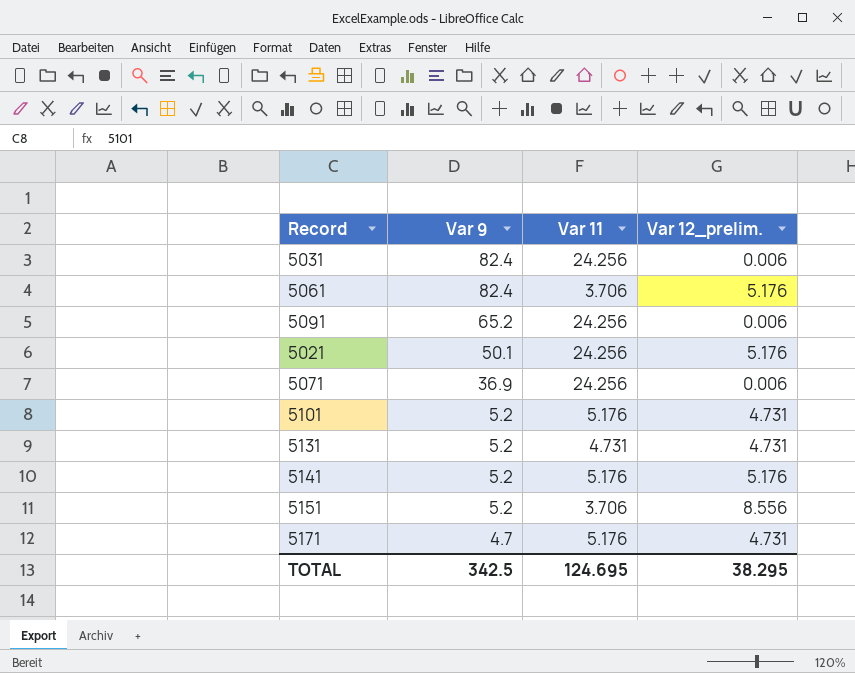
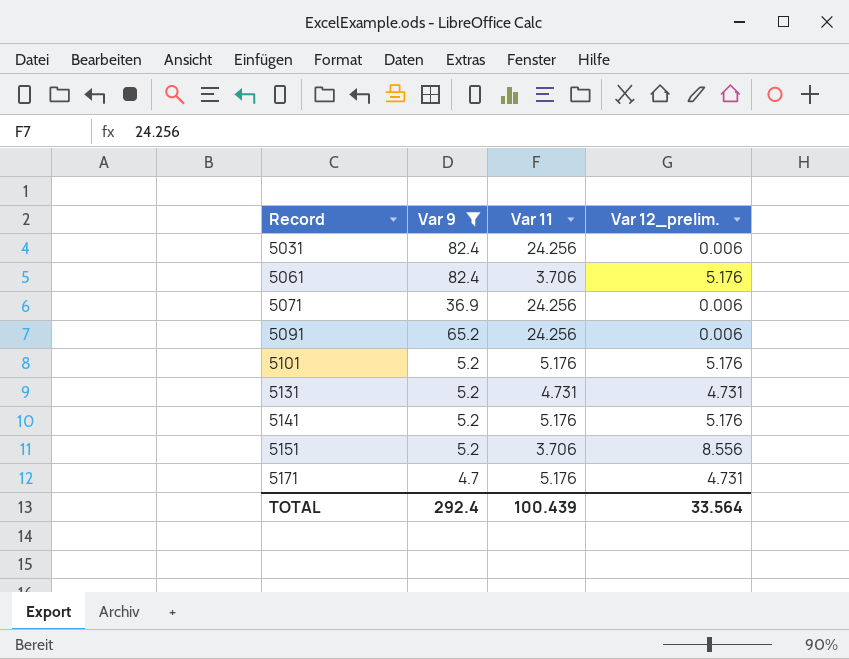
filter: none -> Var 9 != 50.1
row order: Var 9 descending -> Record ascending
5101 | Var 12_prelim.: 4.731 -> 5.176
TOTAL | Var 9: 342.5 -> 292.4
TOTAL | Var 11: 124.695 -> 100.439
TOTAL | Var 12_prelim.: 38.295 -> 33.564

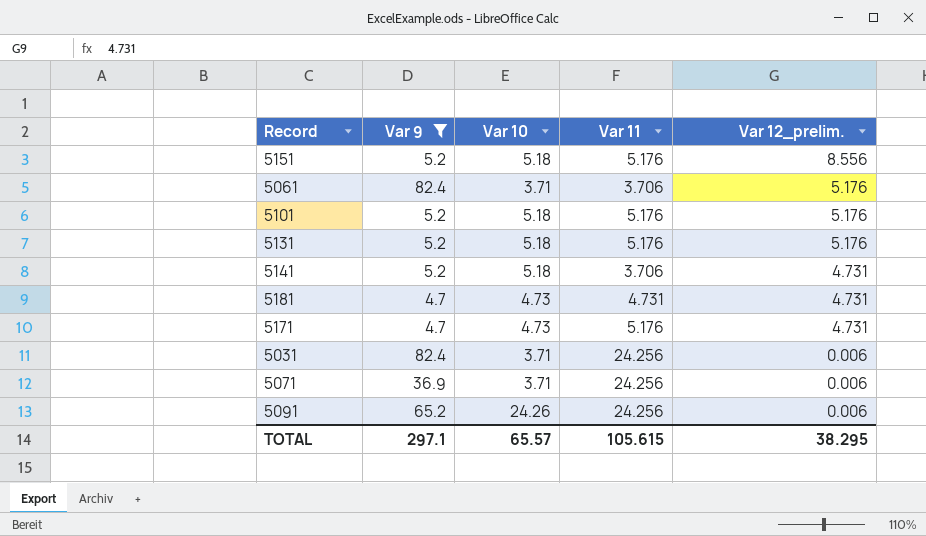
row order: Record ascending -> Var 12_prelim. descending
column Var 10 | position: none -> 3
5151 | Var 11: 3.706 -> 5.176
5131 | Var 11: 4.731 -> 5.176
5131 | Var 12_prelim.: 4.731 -> 5.176
5141 | Var 11: 5.176 -> 3.706
5141 | Var 12_prelim.: 5.176 -> 4.731
row 5181: none -> 4.7 | 4.73 | 4.731 | 4.731
TOTAL | Var 9: 292.4 -> 297.1
TOTAL | Var 11: 100.439 -> 105.615
TOTAL | Var 12_prelim.: 33.564 -> 38.295

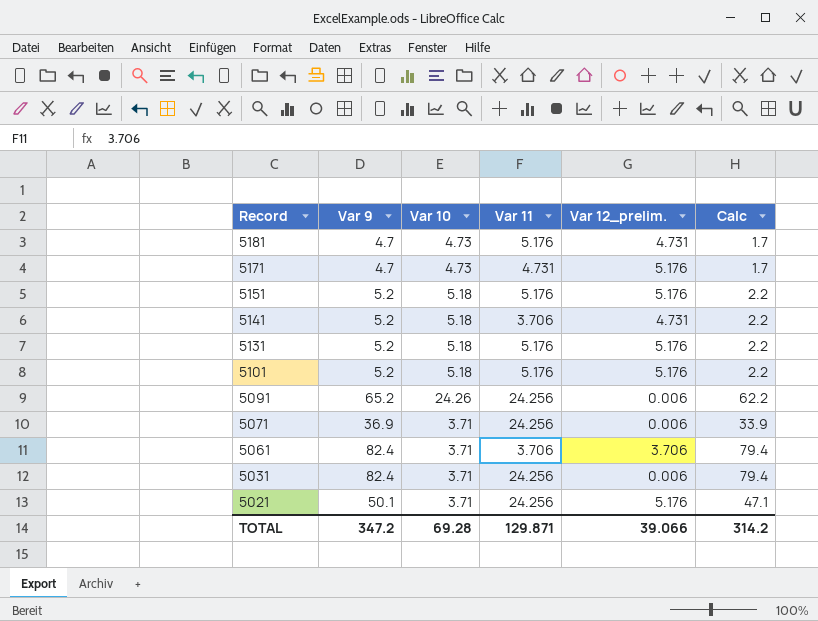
filter: Var 9 != 50.1 -> none
row order: Var 12_prelim. descending -> Record descending
column Calc | formula: none -> [Var 9] - 3
5181 | Var 11: 4.731 -> 5.176
5171 | Var 11: 5.176 -> 4.731
5171 | Var 12_prelim.: 4.731 -> 5.176
5151 | Var 12_prelim.: 8.556 -> 5.176
5061 | Var 12_prelim.: 5.176 -> 3.706
TOTAL | Var 9: 297.1 -> 347.2
TOTAL | Var 10: 65.57 -> 69.28
TOTAL | Var 11: 105.615 -> 129.871
TOTAL | Var 12_prelim.: 38.295 -> 39.066

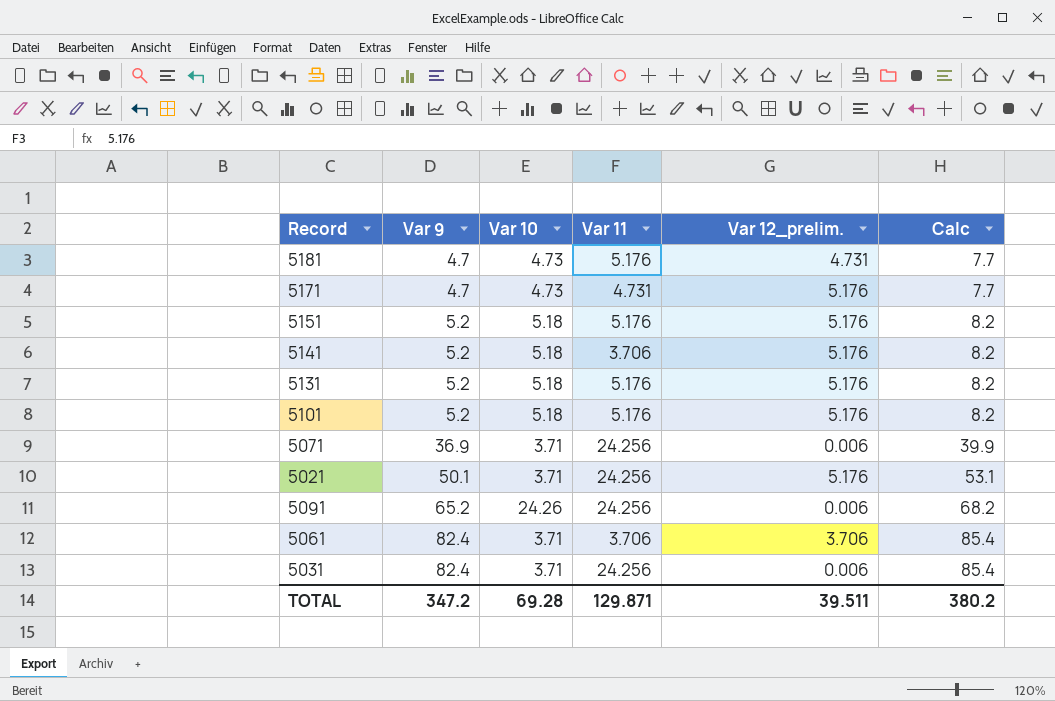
row order: Record descending -> Var 9 ascending
column Calc | formula: [Var 9] - 3 -> [Var 9] + 3
5141 | Var 12_prelim.: 4.731 -> 5.176
TOTAL | Var 12_prelim.: 39.066 -> 39.511
TOTAL | Calc: 314.2 -> 380.2

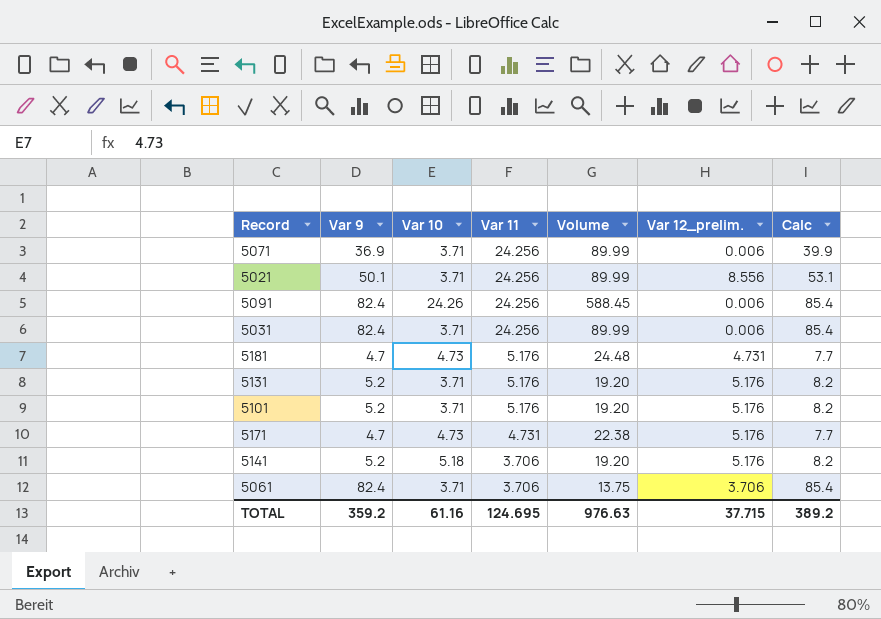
row order: Var 9 ascending -> Var 11 descending
column Volume | formula: none -> [Var 10] * [Var 11]
row 5151: 5.2 | 5.18 | 5.176 | 5.176 | 8.2 -> none
5021 | Var 12_prelim.: 5.176 -> 8.556
5091 | Var 9: 65.2 -> 82.4
5091 | Calc: 68.2 -> 85.4
5131 | Var 10: 5.18 -> 3.71
5101 | Var 10: 5.18 -> 3.71
TOTAL | Var 9: 347.2 -> 359.2
TOTAL | Var 10: 69.28 -> 61.16
TOTAL | Var 11: 129.871 -> 124.695
TOTAL | Var 12_prelim.: 39.511 -> 37.715
TOTAL | Calc: 380.2 -> 389.2

